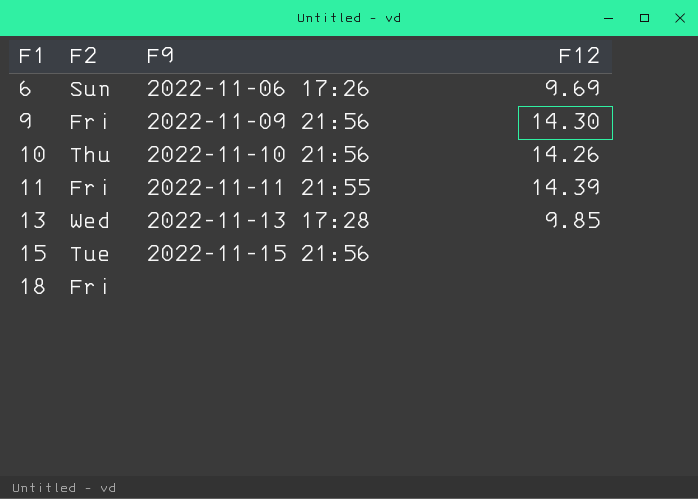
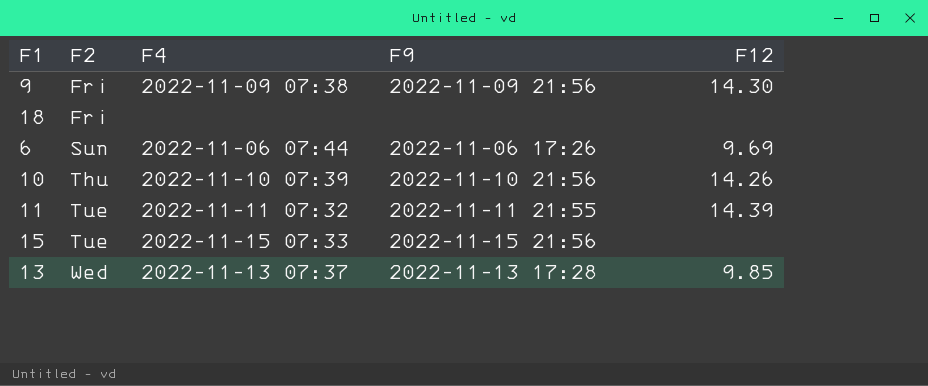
row order: F1 ascending -> F2 ascending
column F4 | position: none -> 3
11 | F2: Fri -> Tue

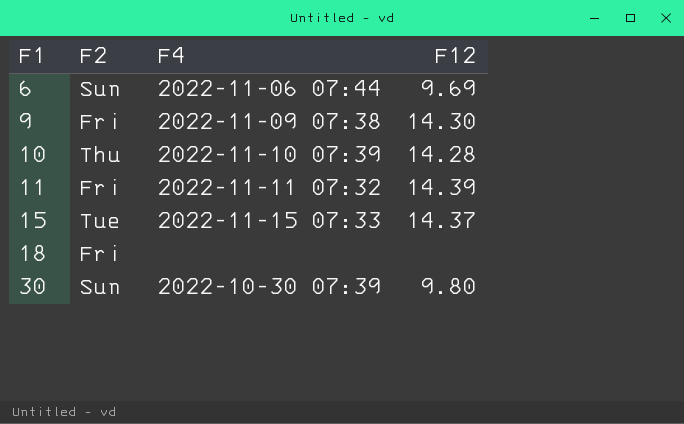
row order: F2 ascending -> F1 ascending
column F9 | position: 4 -> none
row 13: Wed | 2022-11-13 07:37 | 2022-11-13 17:28 | 9.85 -> none
10 | F12: 14.26 -> 14.28
11 | F2: Tue -> Fri
15 | F12: none -> 14.37
row 30: none -> Sun | 2022-10-30 07:39 | 9.80

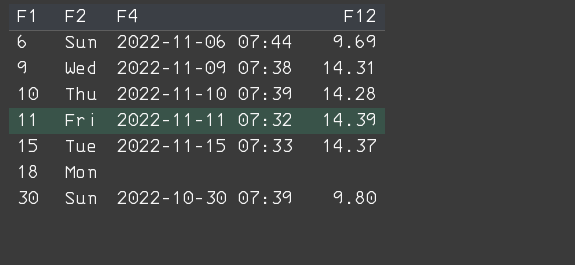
9 | F2: Fri -> Wed
9 | F12: 14.30 -> 14.31
18 | F2: Fri -> Mon

